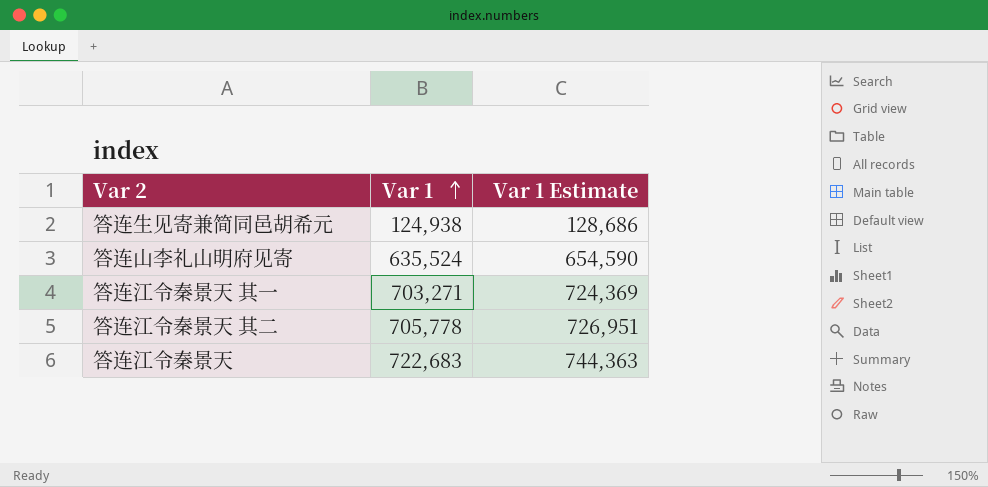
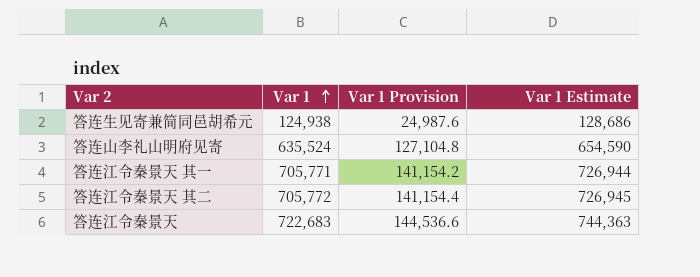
column Var 1 Provision | formula: none -> [Var 1] * 0.2
答连江令秦景天 其一 | Var 1: 703,271 -> 705,771
答连江令秦景天 其一 | Var 1 Estimate: 724,369 -> 726,944
答连江令秦景天 其二 | Var 1: 705,778 -> 705,772
答连江令秦景天 其二 | Var 1 Estimate: 726,951 -> 726,945

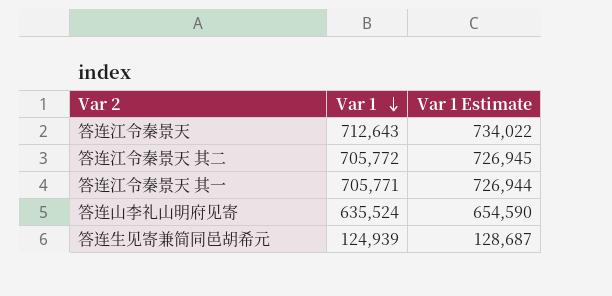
row order: Var 1 ascending -> Var 1 descending
column Var 1 Provision | formula: [Var 1] * 0.2 -> none
答连江令秦景天 | Var 1: 722,683 -> 712,643
答连江令秦景天 | Var 1 Estimate: 744,363 -> 734,022
答连生见寄兼简同邑胡希元 | Var 1: 124,938 -> 124,939
答连生见寄兼简同邑胡希元 | Var 1 Estimate: 128,686 -> 128,687

